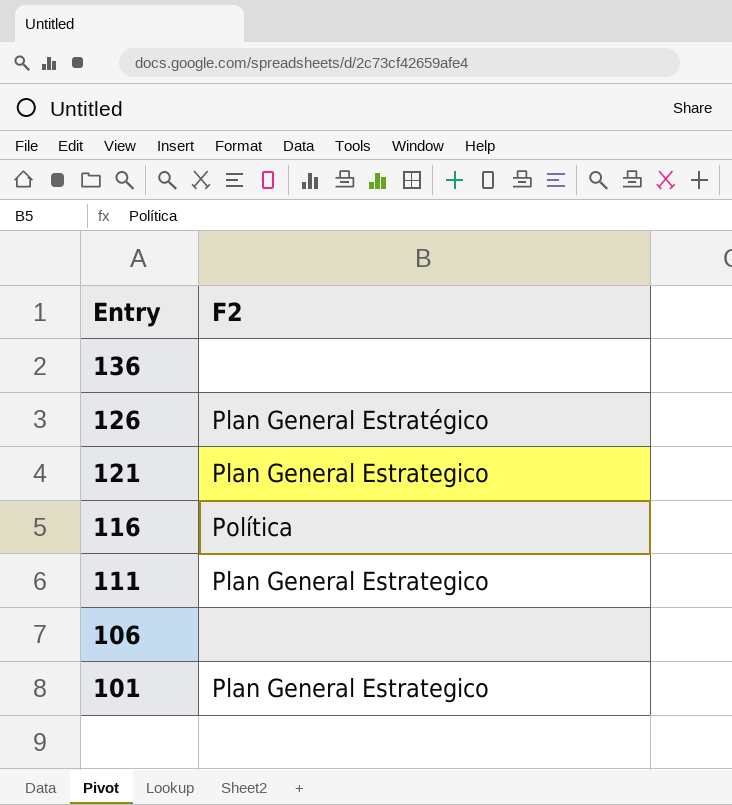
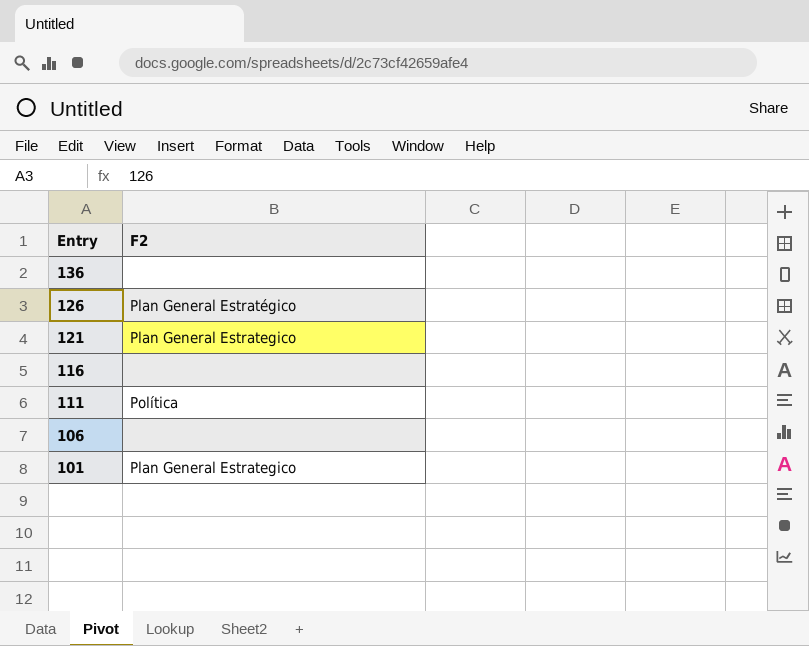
116 | F2: Política -> none
111 | F2: Plan General Estrategico -> Política

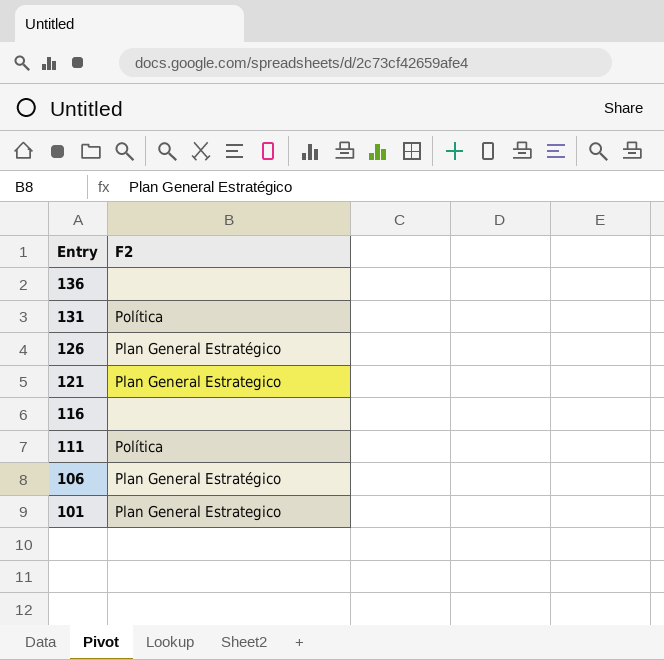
row 131: none -> Política
106 | F2: none -> Plan General Estratégico

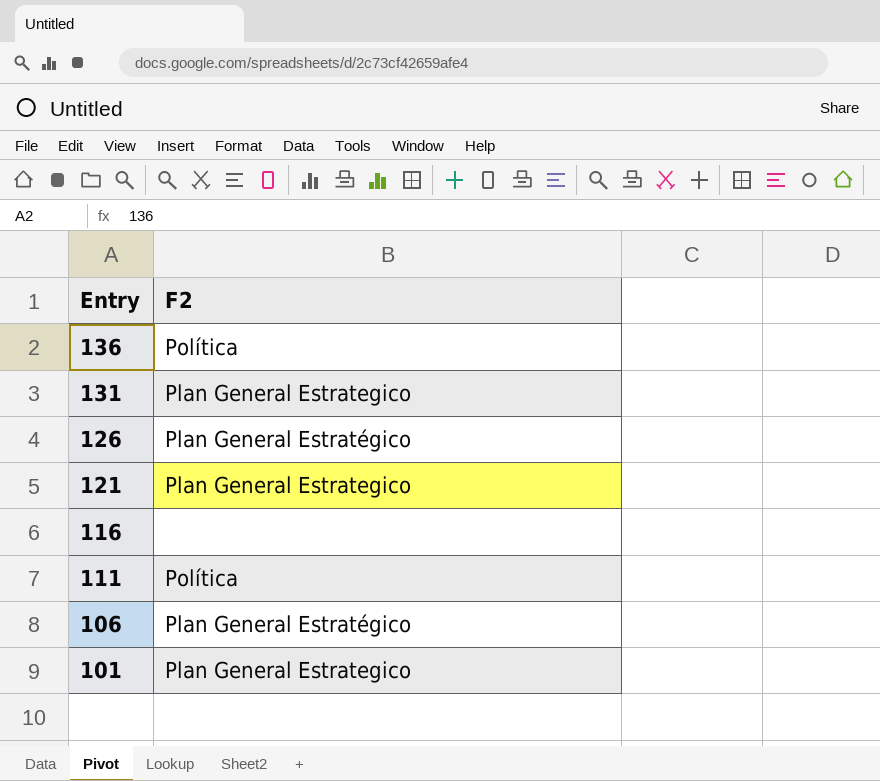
136 | F2: none -> Política
131 | F2: Política -> Plan General Estrategico

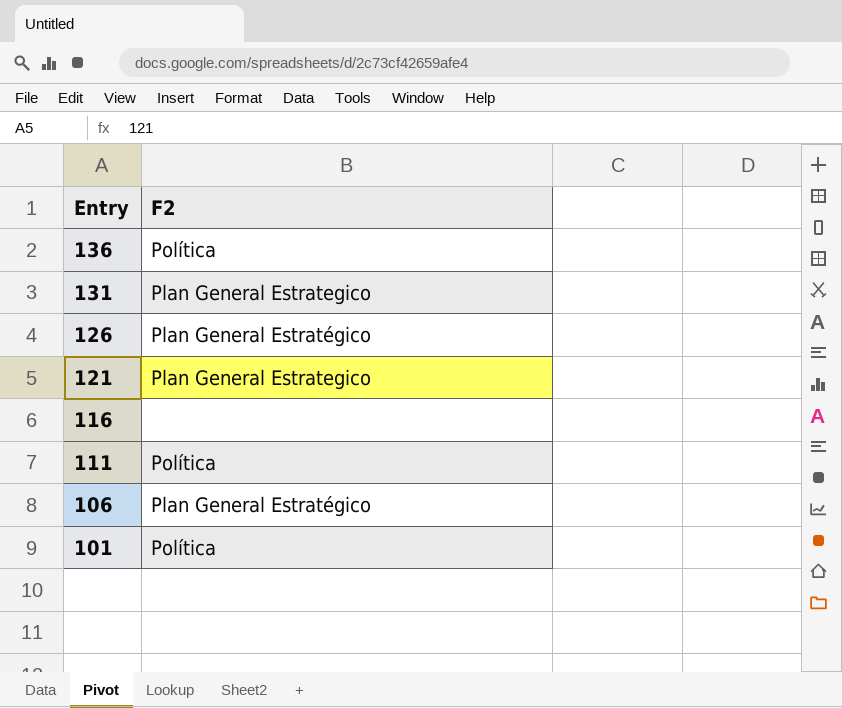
101 | F2: Plan General Estrategico -> Política

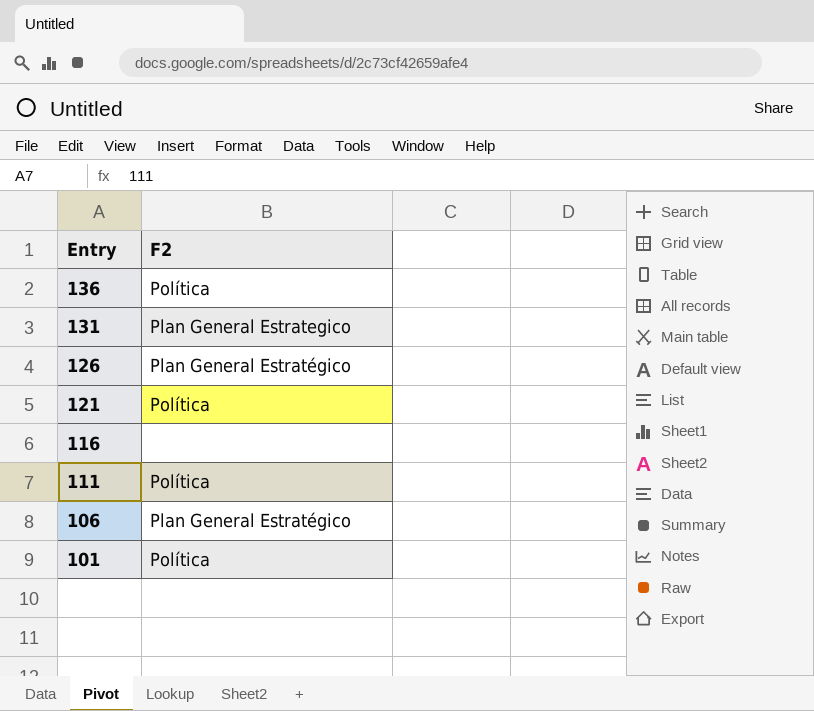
121 | F2: Plan General Estrategico -> Política

